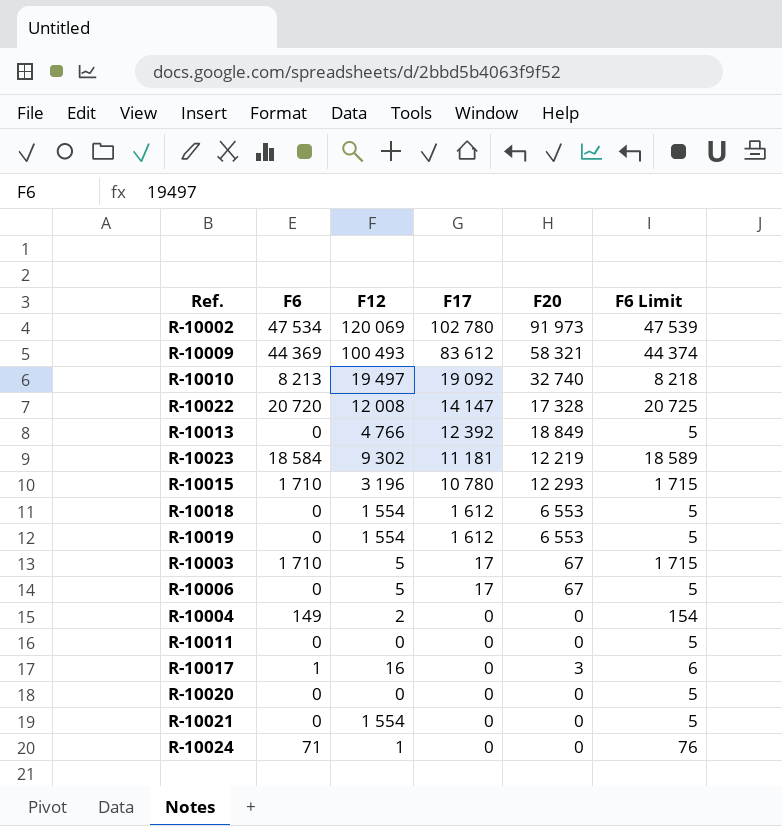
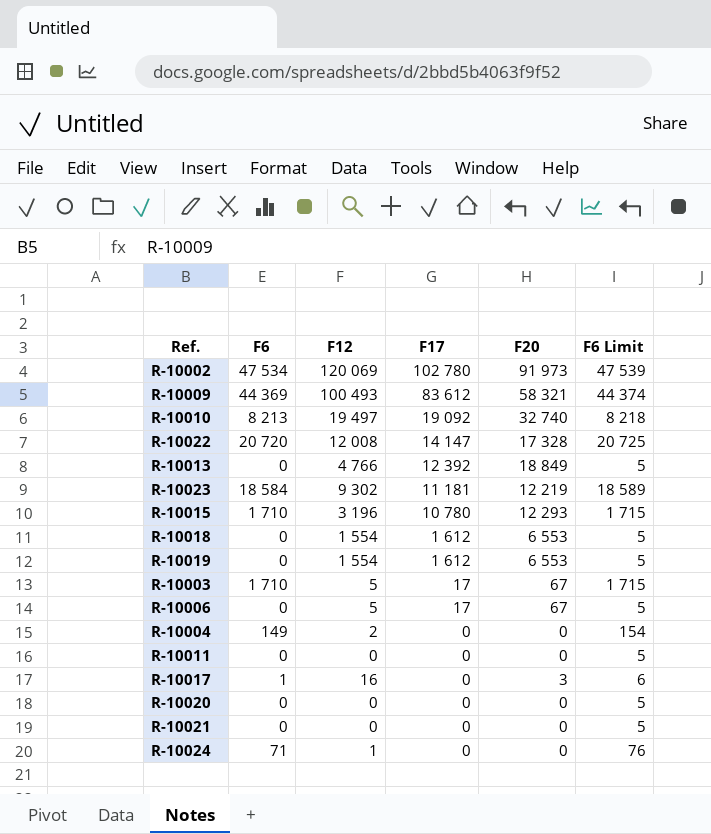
R-10021 | F12: 1 554 -> 0

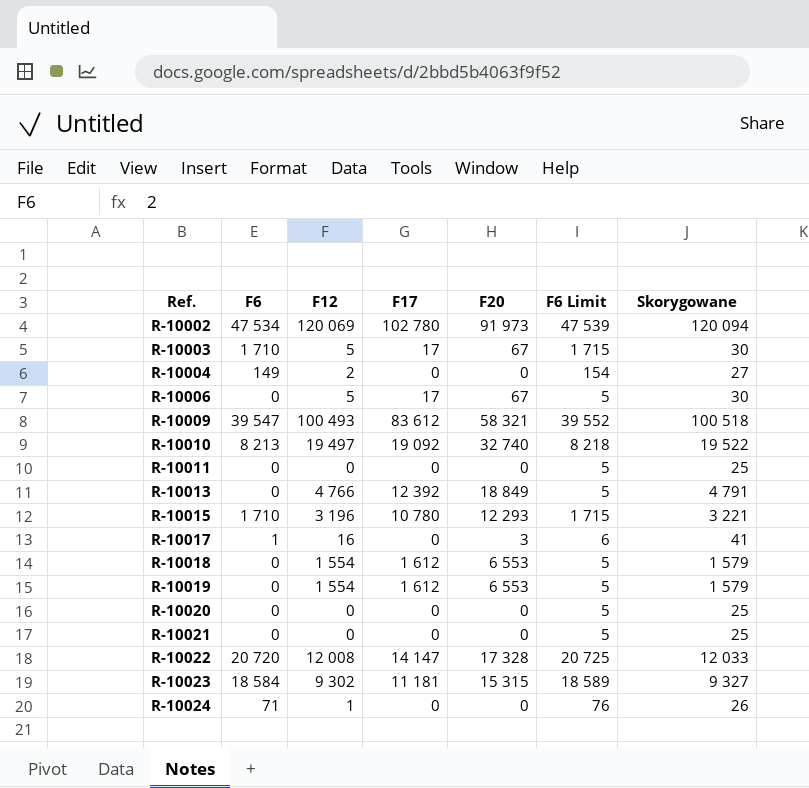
row order: F17 descending -> Ref. ascending
column Skorygowane | formula: none -> [F12] + 25
R-10009 | F6: 44 369 -> 39 547
R-10009 | F6 Limit: 44 374 -> 39 552
R-10023 | F20: 12 219 -> 15 315

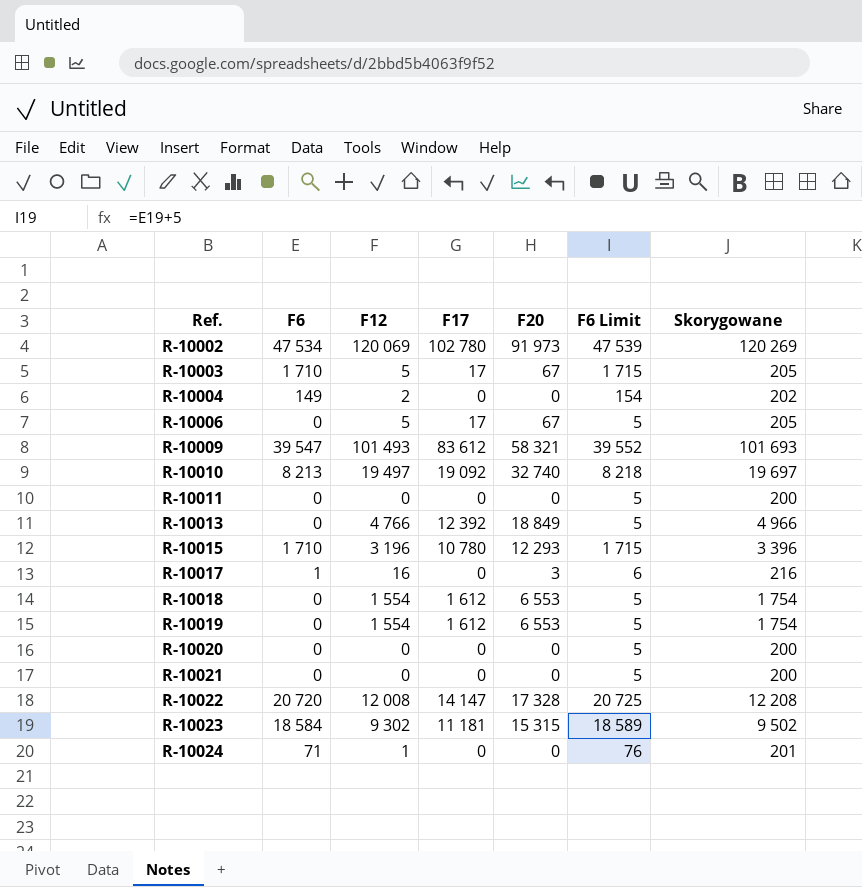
column Skorygowane | formula: [F12] + 25 -> [F12] + 200
R-10009 | F12: 100 493 -> 101 493

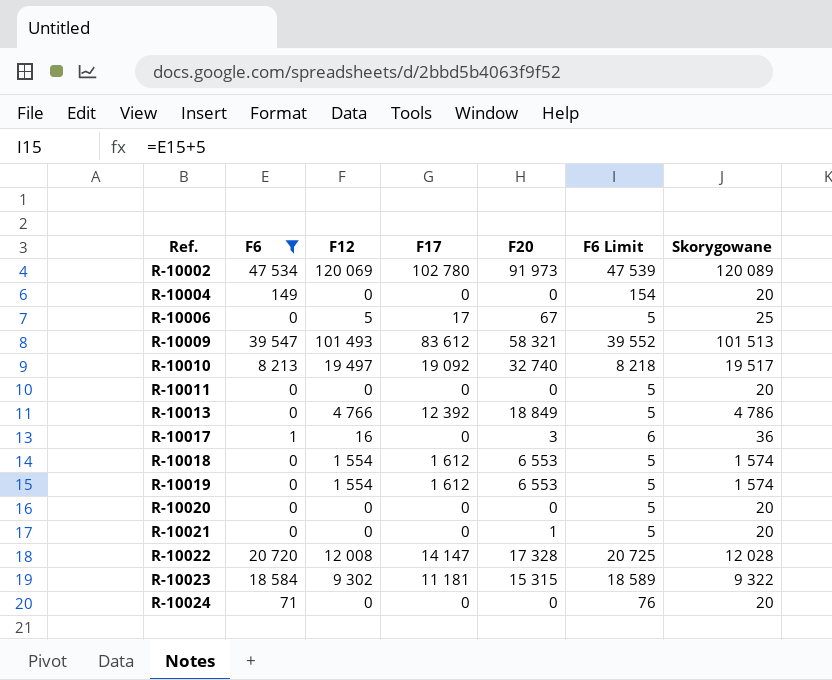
filter: none -> F6 != 1 710
column Skorygowane | formula: [F12] + 200 -> [F12] + 20
R-10004 | F12: 2 -> 0
R-10021 | F20: 0 -> 1
R-10024 | F12: 1 -> 0

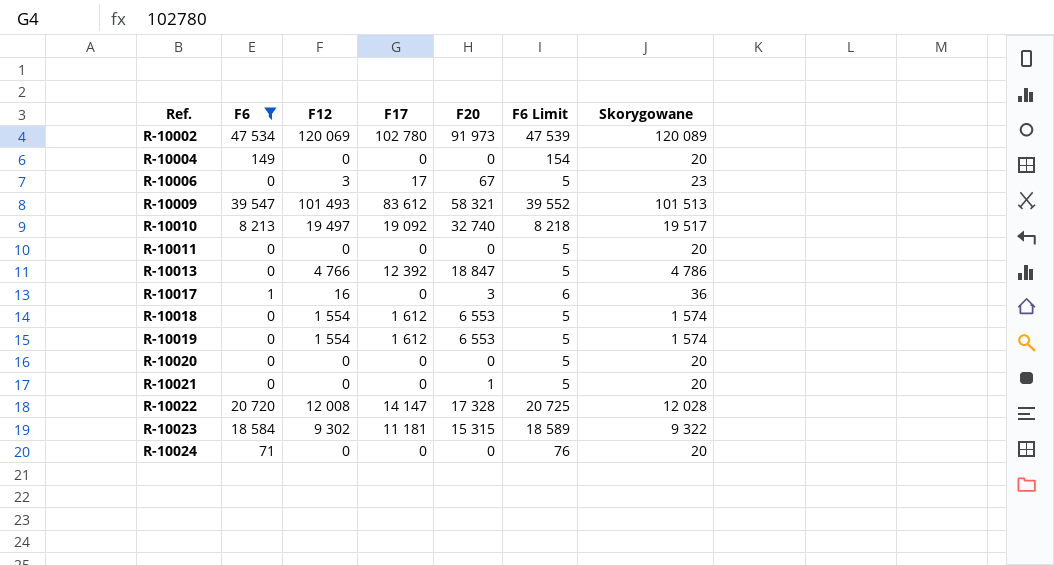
R-10006 | F12: 5 -> 3
R-10006 | Skorygowane: 25 -> 23
R-10013 | F20: 18 849 -> 18 847

